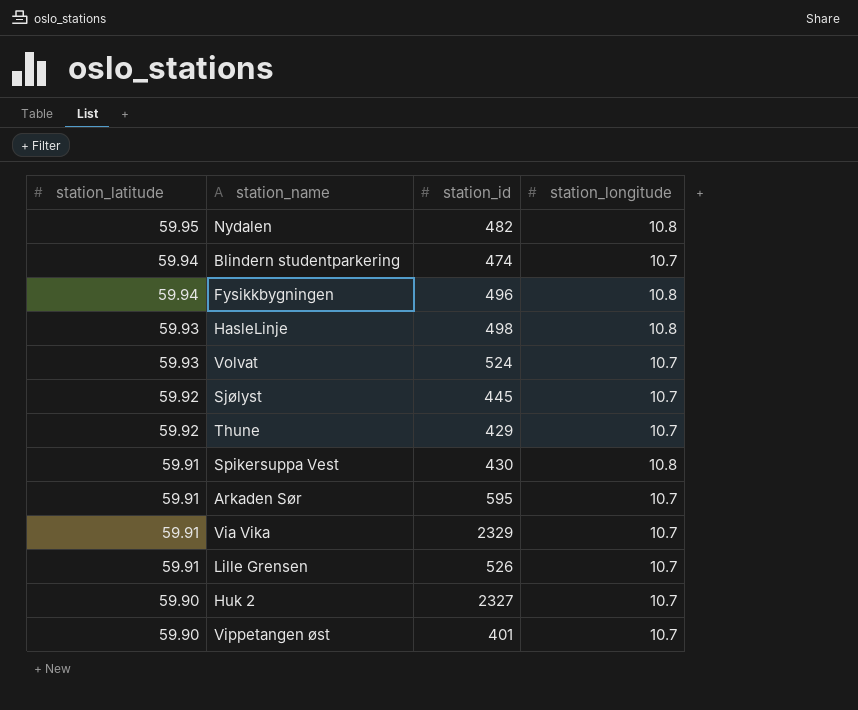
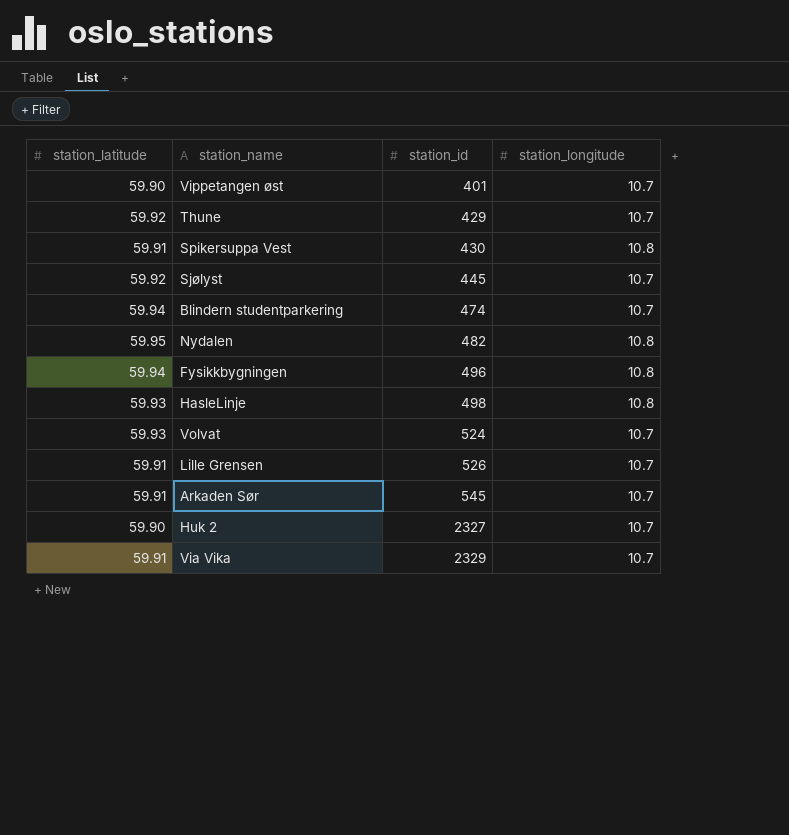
row order: station_latitude descending -> station_id ascending
Arkaden Sør | station_id: 595 -> 545

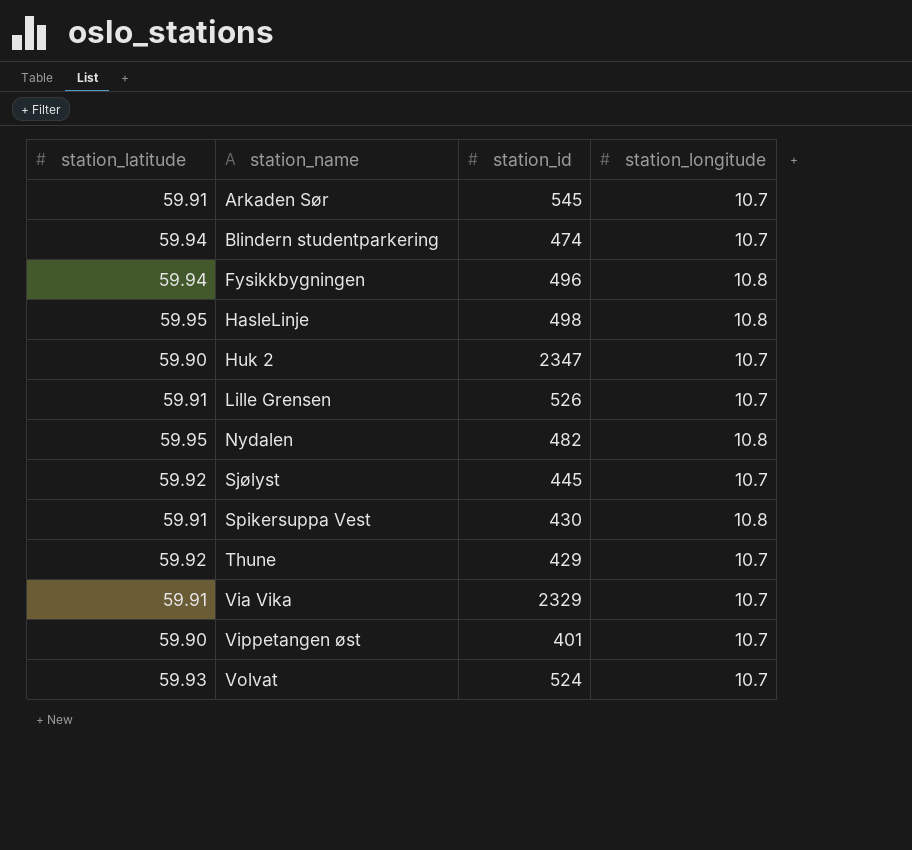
row order: station_id ascending -> station_name ascending
HasleLinje | station_latitude: 59.93 -> 59.95
Huk 2 | station_id: 2327 -> 2347

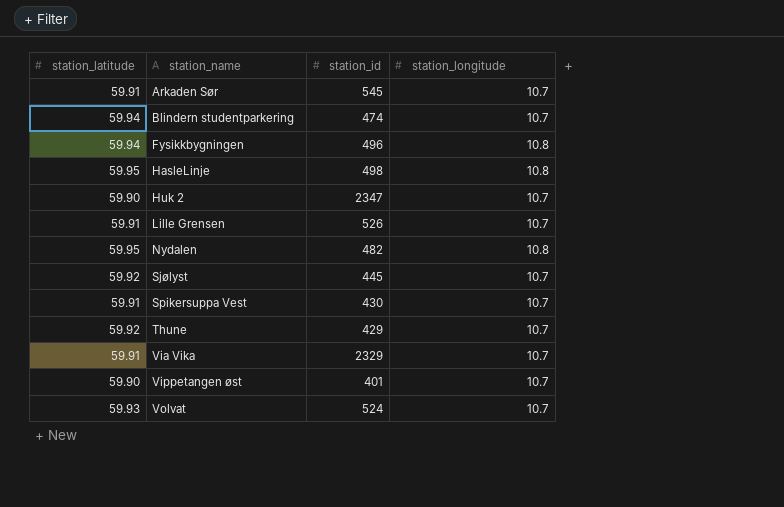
Spikersuppa Vest | station_longitude: 10.8 -> 10.7

